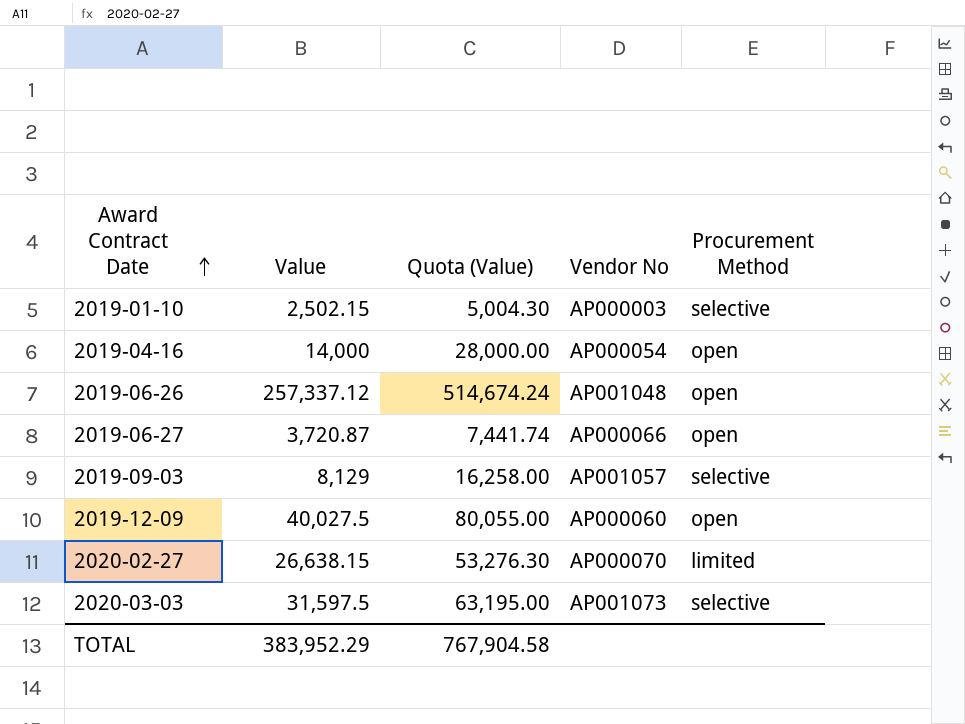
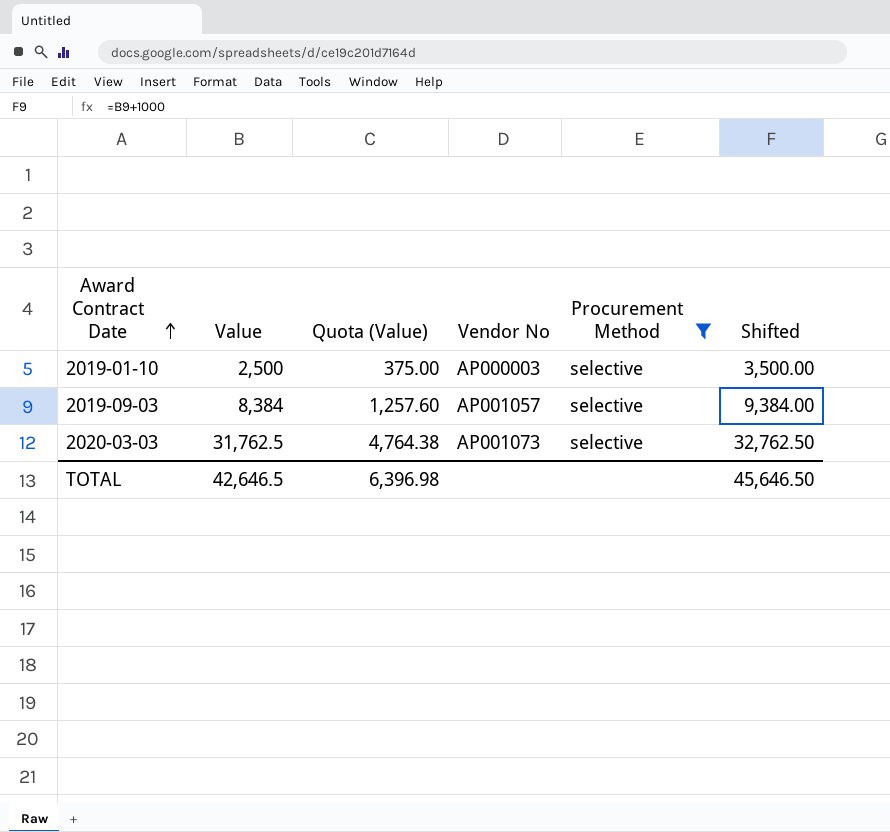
filter: none -> Procurement Method = selective
column Quota (Value) | formula: [Value] * 2 -> [Value] * 0.15
column Shifted | formula: none -> [Value] + 1000
2019-01-10 | Value: 2,502.15 -> 2,500
2019-09-03 | Value: 8,129 -> 8,384
2020-03-03 | Value: 31,597.5 -> 31,762.5
TOTAL | Value: 383,952.29 -> 42,646.5
TOTAL | Quota (Value): 767,904.58 -> 6,396.98

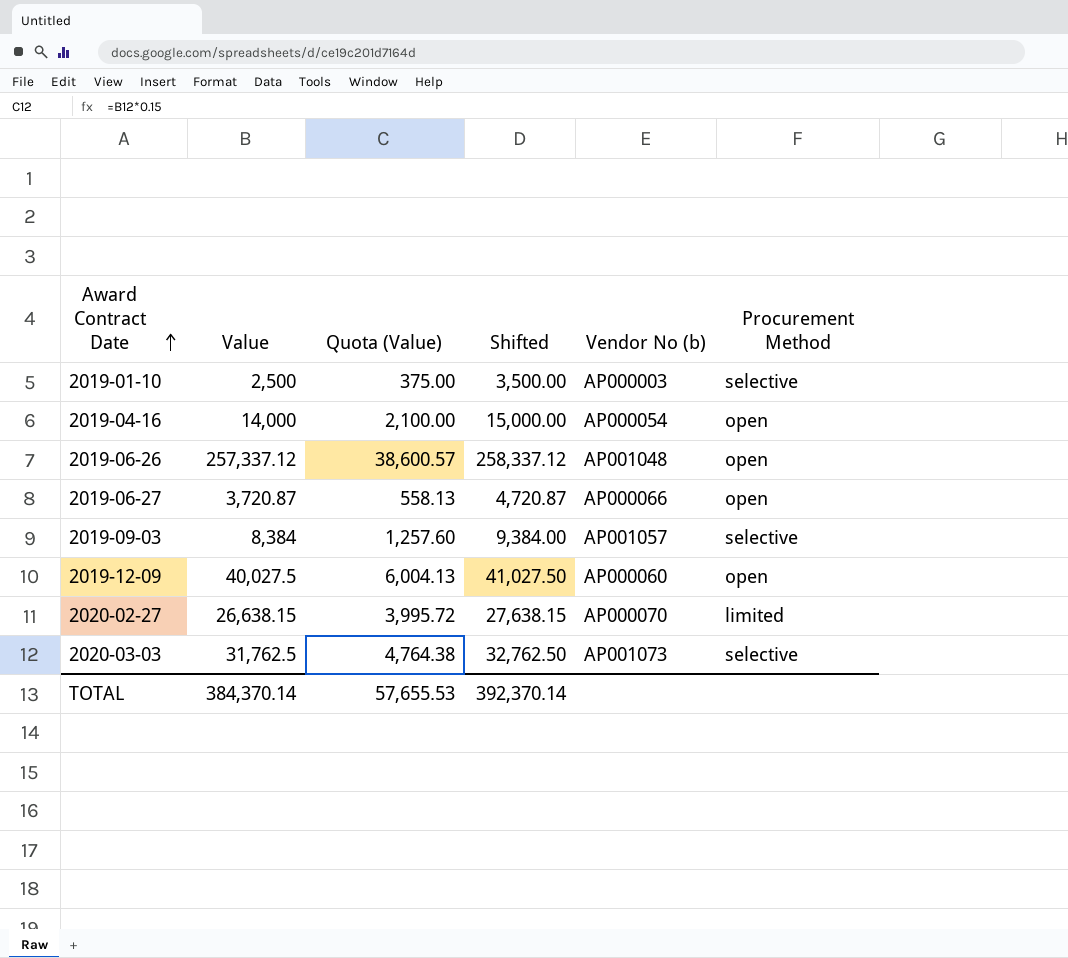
filter: Procurement Method = selective -> none
column Shifted | position: 6 -> 4
column name: Vendor No -> Vendor No (b)
TOTAL | Value: 42,646.5 -> 384,370.14
TOTAL | Quota (Value): 6,396.98 -> 57,655.53
TOTAL | Shifted: 45,646.50 -> 392,370.14

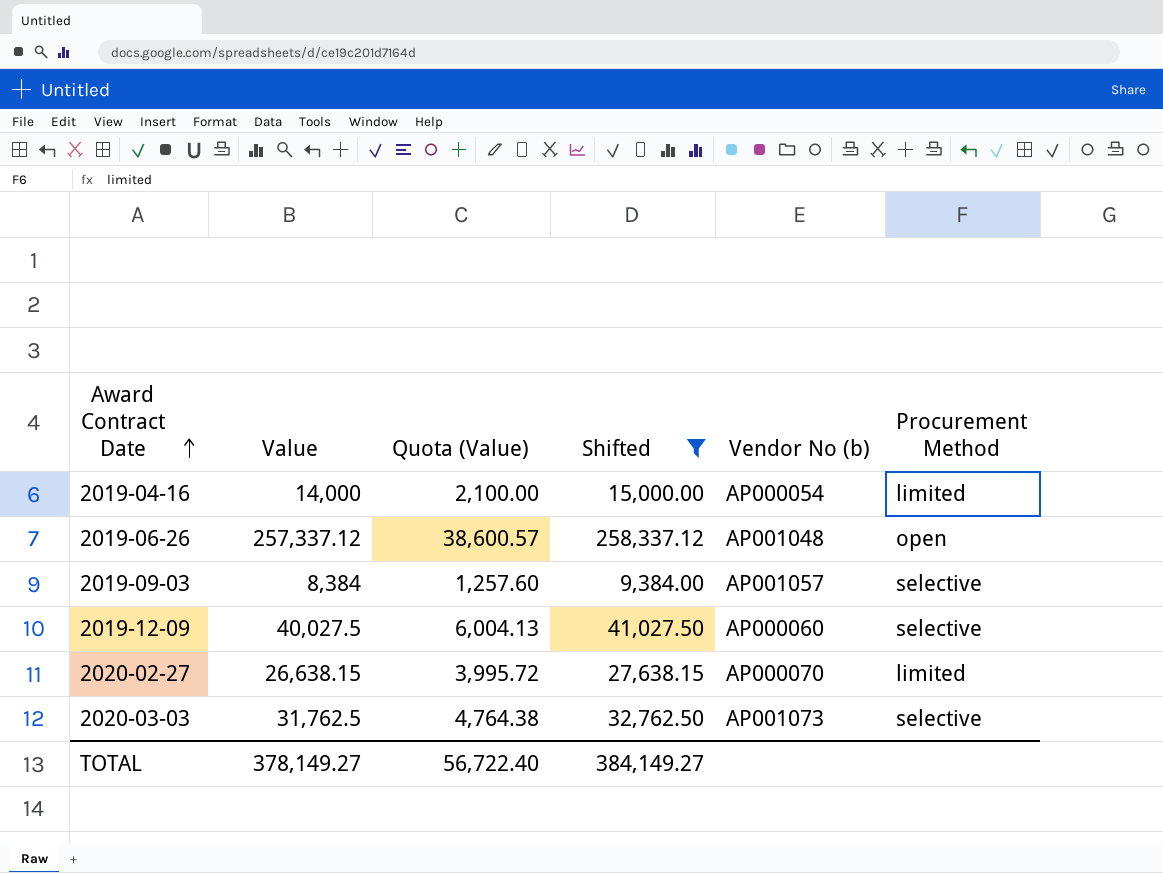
filter: none -> Shifted >= 9,384.00
2019-04-16 | Procurement Method: open -> limited
2019-12-09 | Procurement Method: open -> selective
TOTAL | Value: 384,370.14 -> 378,149.27
TOTAL | Quota (Value): 57,655.53 -> 56,722.40
TOTAL | Shifted: 392,370.14 -> 384,149.27

